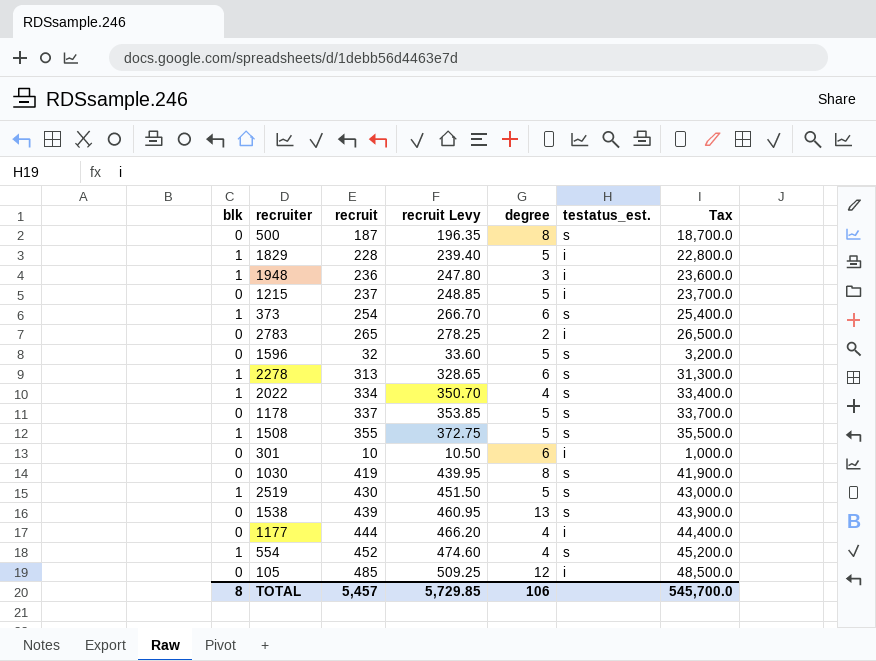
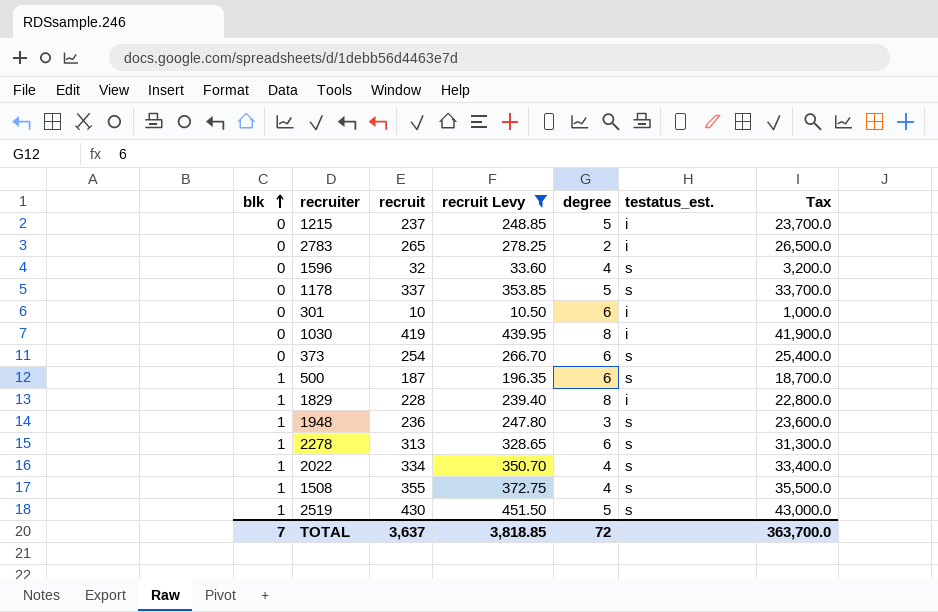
filter: none -> recruit Levy <= 451.50
row order: none -> blk ascending
1596 | degree: 5 -> 4
1030 | testatus_est.: s -> i
373 | blk: 1 -> 0
500 | blk: 0 -> 1
500 | degree: 8 -> 6
1829 | degree: 5 -> 8
1948 | testatus_est.: i -> s
1508 | degree: 5 -> 4
TOTAL | blk: 8 -> 7
TOTAL | recruit: 5,457 -> 3,637
TOTAL | recruit Levy: 5,729.85 -> 3,818.85
TOTAL | degree: 106 -> 72
TOTAL | Tax: 545,700.0 -> 363,700.0

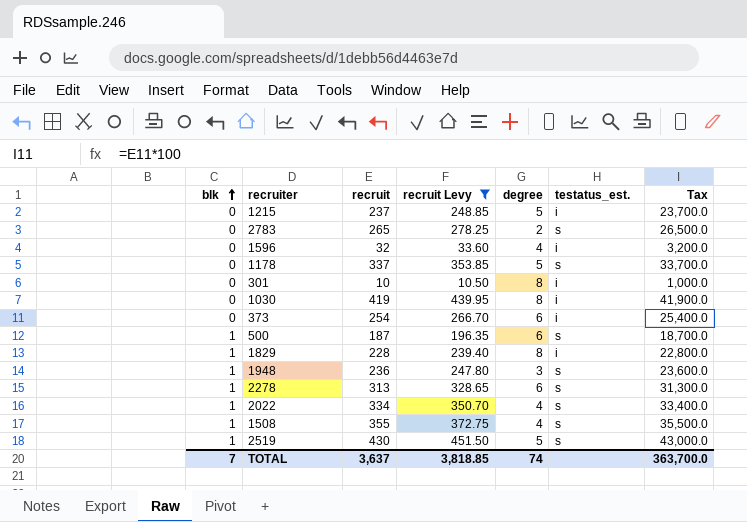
2783 | testatus_est.: i -> s
1596 | testatus_est.: s -> i
301 | degree: 6 -> 8
373 | testatus_est.: s -> i
TOTAL | degree: 72 -> 74

